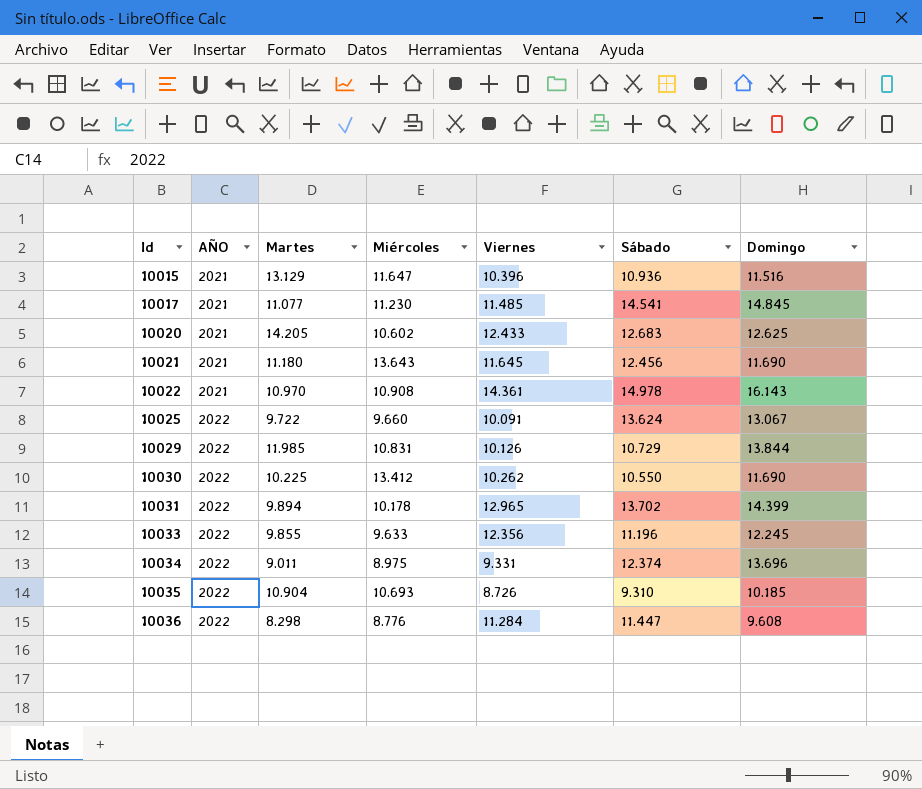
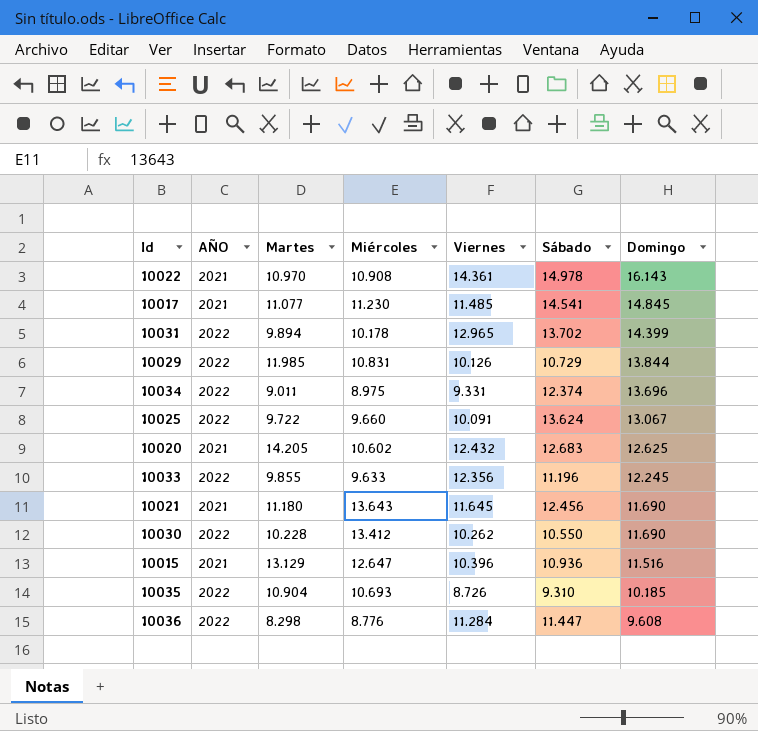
row order: Id ascending -> Domingo descending
10020 | Viernes: 12.433 -> 12.432
10030 | Martes: 10.225 -> 10.228
10015 | Miércoles: 11.647 -> 12.647

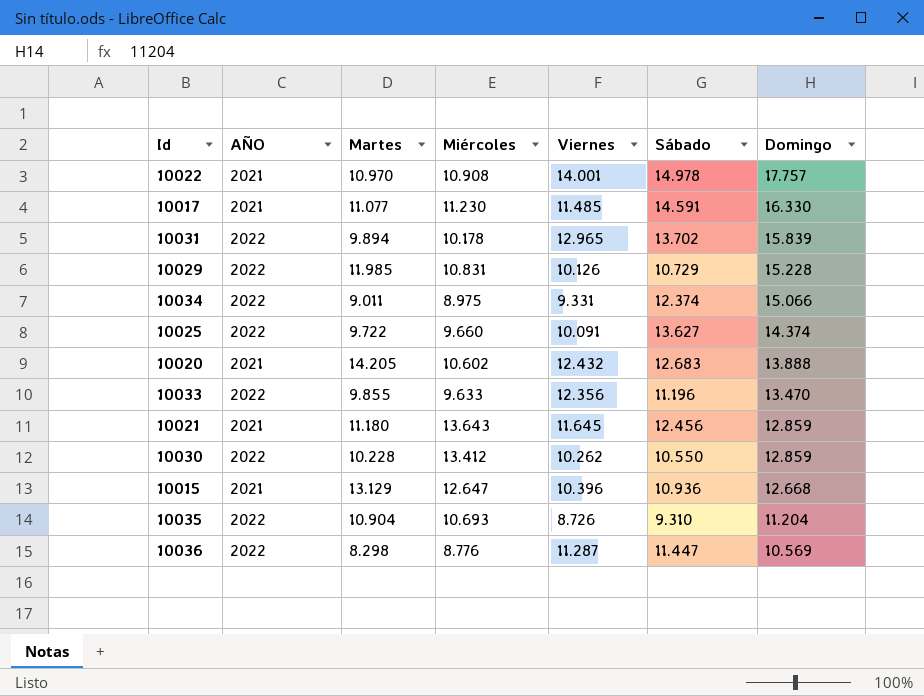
10022 | Viernes: 14.361 -> 14.001
10022 | Domingo: 16.143 -> 17.757
10017 | Sábado: 14.541 -> 14.591
10017 | Domingo: 14.845 -> 16.330
10031 | Domingo: 14.399 -> 15.839
10029 | Domingo: 13.844 -> 15.228
10034 | Domingo: 13.696 -> 15.066
10025 | Sábado: 13.624 -> 13.627
10025 | Domingo: 13.067 -> 14.374
10020 | Domingo: 12.625 -> 13.888
10033 | Domingo: 12.245 -> 13.470
10021 | Domingo: 11.690 -> 12.859
10030 | Domingo: 11.690 -> 12.859
10015 | Domingo: 11.516 -> 12.668
10035 | Domingo: 10.185 -> 11.204
10036 | Viernes: 11.284 -> 11.287
10036 | Domingo: 9.608 -> 10.569

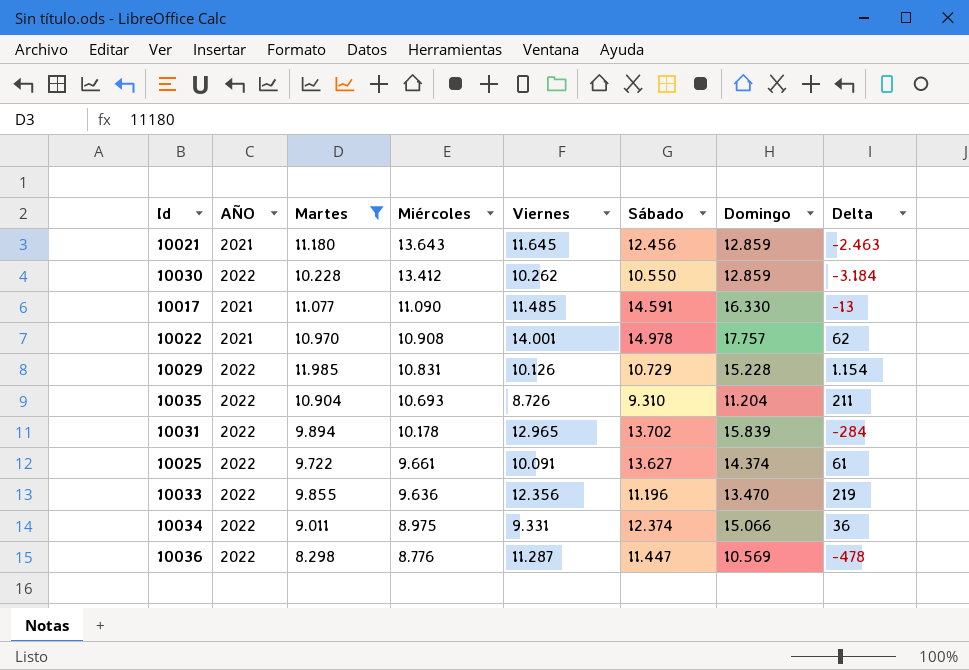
filter: none -> Martes <= 11.985
row order: Domingo descending -> Miércoles descending
column Delta | formula: none -> [Martes] - [Miércoles]
10017 | Miércoles: 11.230 -> 11.090
10025 | Miércoles: 9.660 -> 9.661
10033 | Miércoles: 9.633 -> 9.636

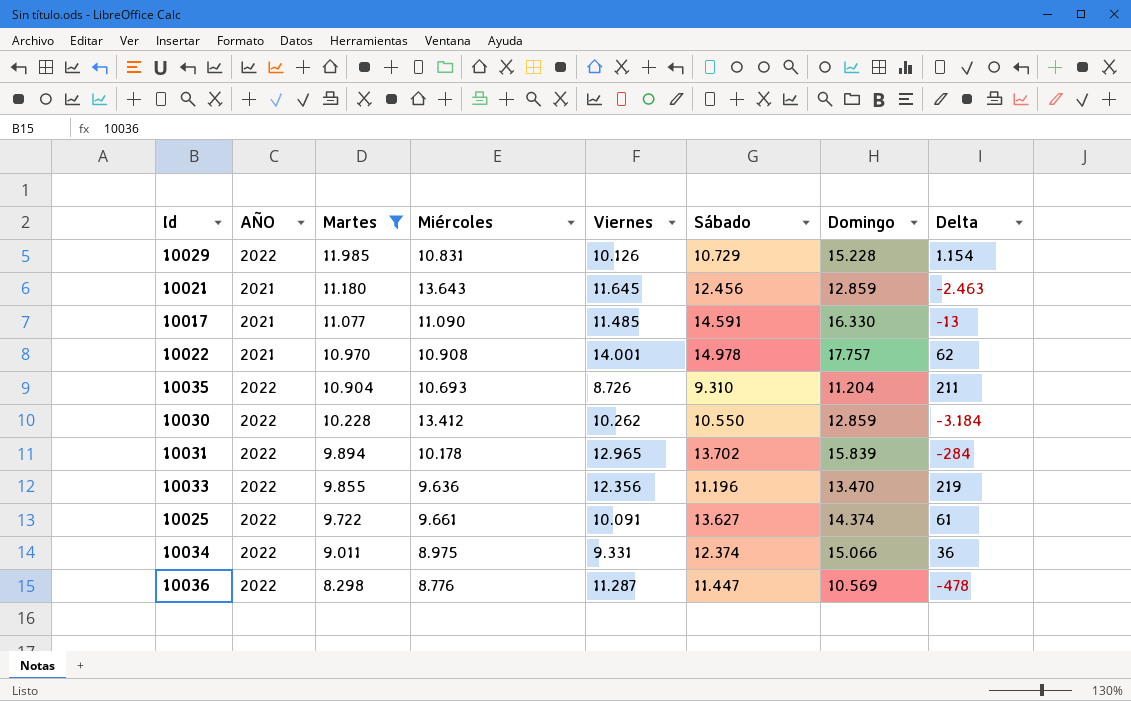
row order: Miércoles descending -> Martes descending

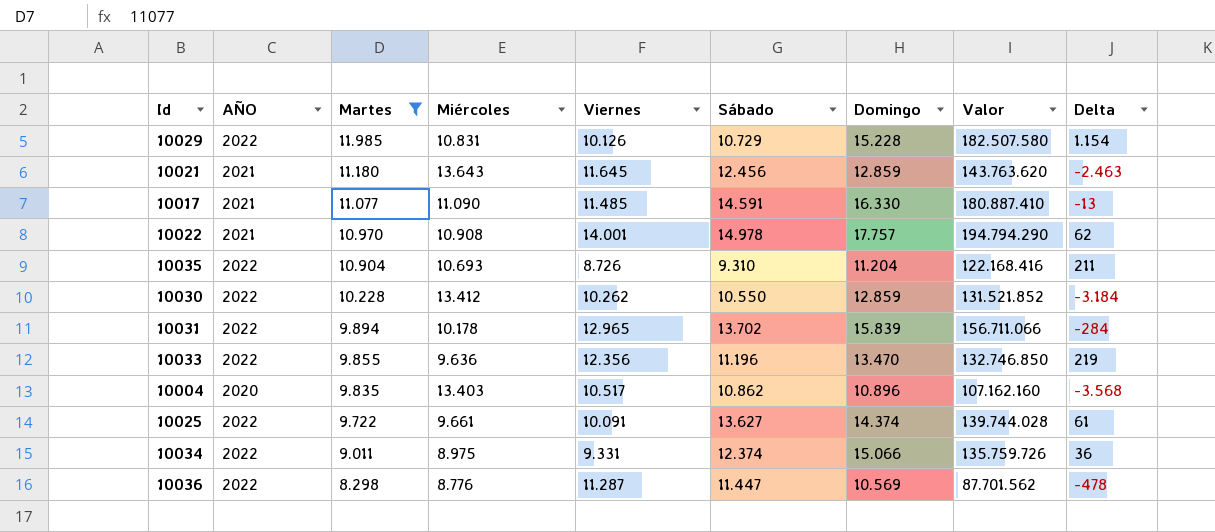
column Valor | formula: none -> [Martes] * [Domingo]
row 10004: none -> 2020 | 9.835 | 13.403 | 10.517 | 10.862 | 10.896 | 107.162.160 | -3.568

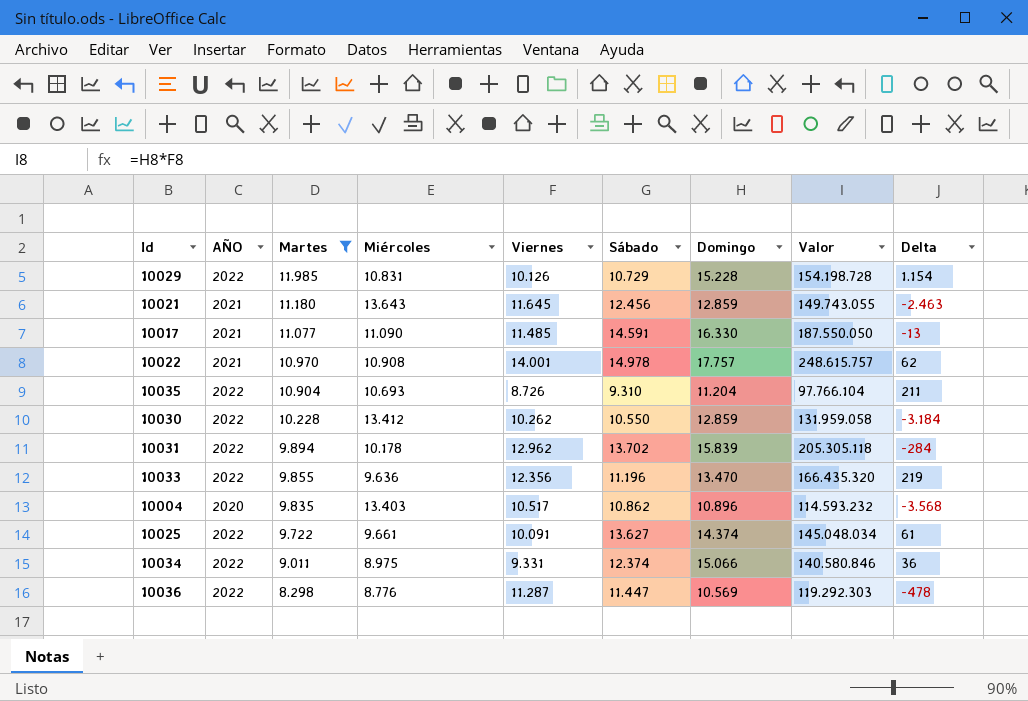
column Valor | formula: [Martes] * [Domingo] -> [Viernes] * [Domingo]
10031 | Viernes: 12.965 -> 12.962

